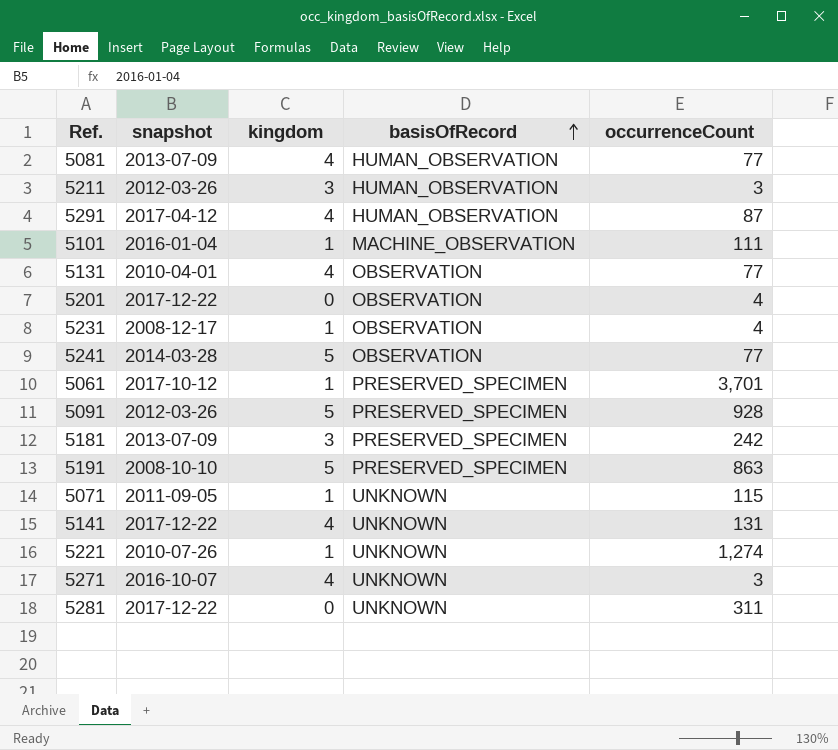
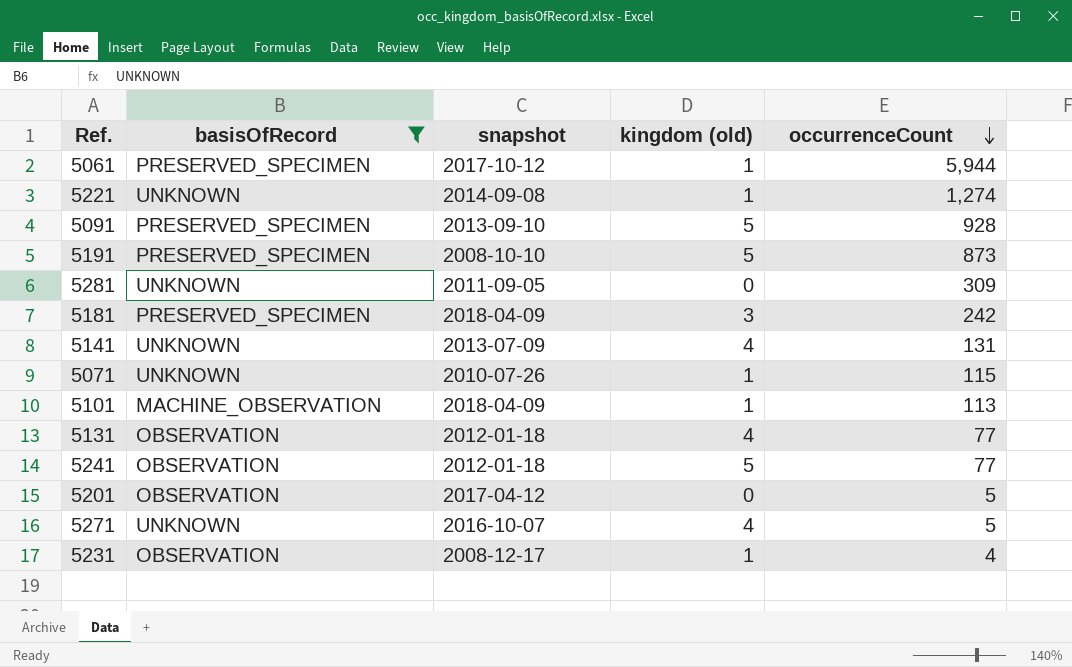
filter: none -> basisOfRecord != HUMAN_OBSERVATION
row order: basisOfRecord ascending -> occurrenceCount descending
column basisOfRecord | position: 4 -> 2
column name: kingdom -> kingdom (old)
5061 | occurrenceCount: 3,701 -> 5,944
5221 | snapshot: 2010-07-26 -> 2014-09-08
5091 | snapshot: 2012-03-26 -> 2013-09-10
5191 | occurrenceCount: 863 -> 873
5281 | snapshot: 2017-12-22 -> 2011-09-05
5281 | occurrenceCount: 311 -> 309
5181 | snapshot: 2013-07-09 -> 2018-04-09
5141 | snapshot: 2017-12-22 -> 2013-07-09
5071 | snapshot: 2011-09-05 -> 2010-07-26
5101 | snapshot: 2016-01-04 -> 2018-04-09
5101 | occurrenceCount: 111 -> 113
5131 | snapshot: 2010-04-01 -> 2012-01-18
5241 | snapshot: 2014-03-28 -> 2012-01-18
5201 | snapshot: 2017-12-22 -> 2017-04-12
5201 | occurrenceCount: 4 -> 5
5271 | occurrenceCount: 3 -> 5

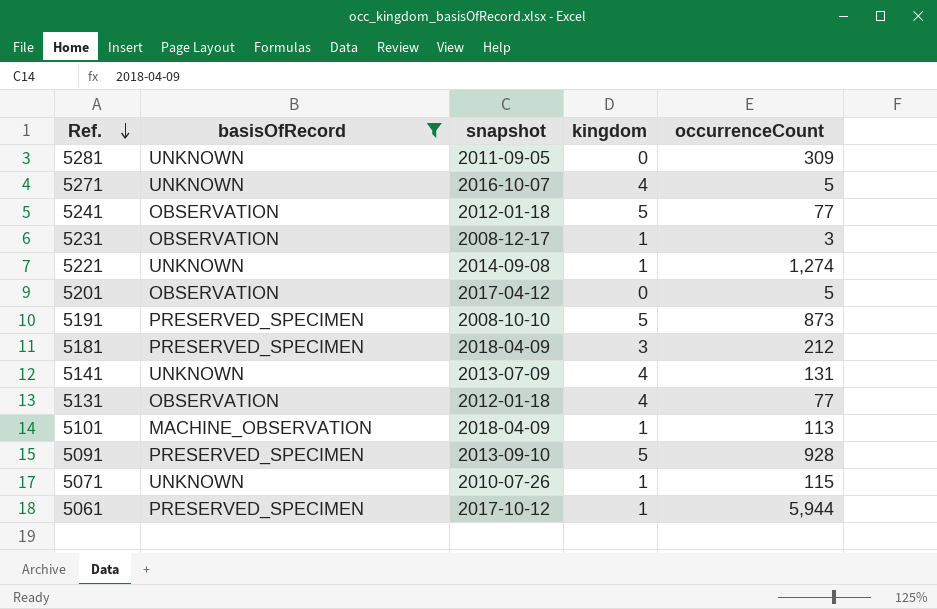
row order: occurrenceCount descending -> Ref. descending
column name: kingdom (old) -> kingdom
5231 | occurrenceCount: 4 -> 3
5181 | occurrenceCount: 242 -> 212

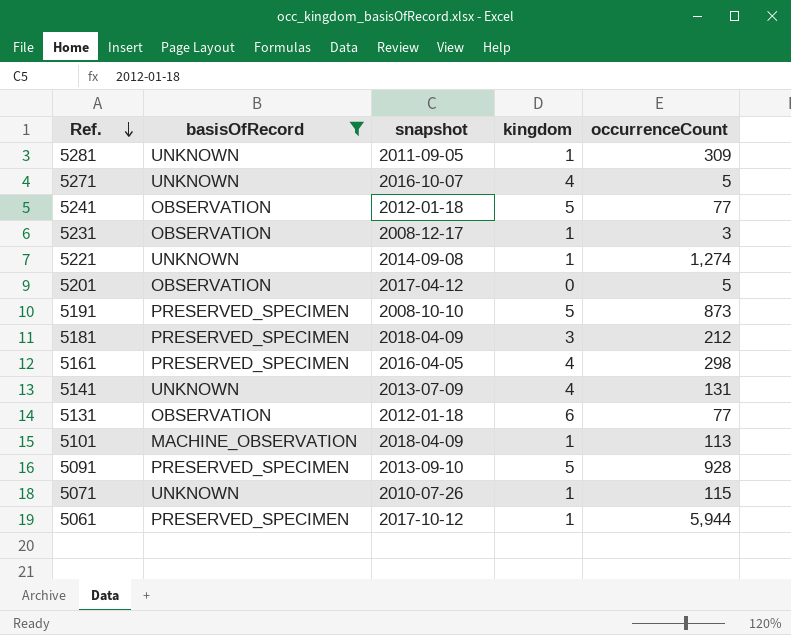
5281 | kingdom: 0 -> 1
row 5161: none -> PRESERVED_SPECIMEN | 2016-04-05 | 4 | 298
5131 | kingdom: 4 -> 6

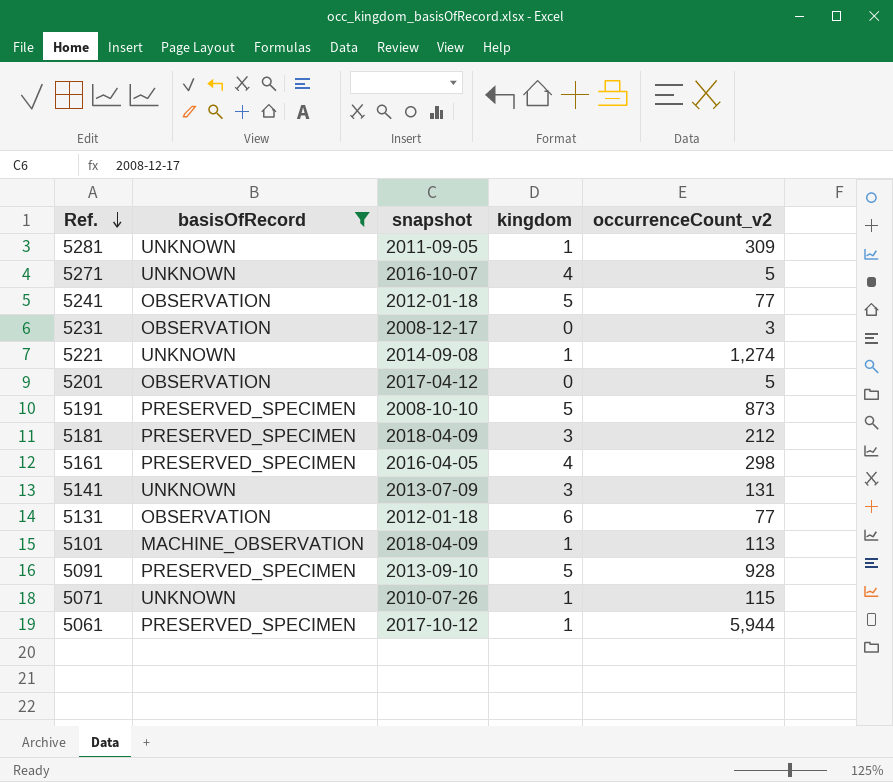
column name: occurrenceCount -> occurrenceCount_v2
5231 | kingdom: 1 -> 0
5141 | kingdom: 4 -> 3

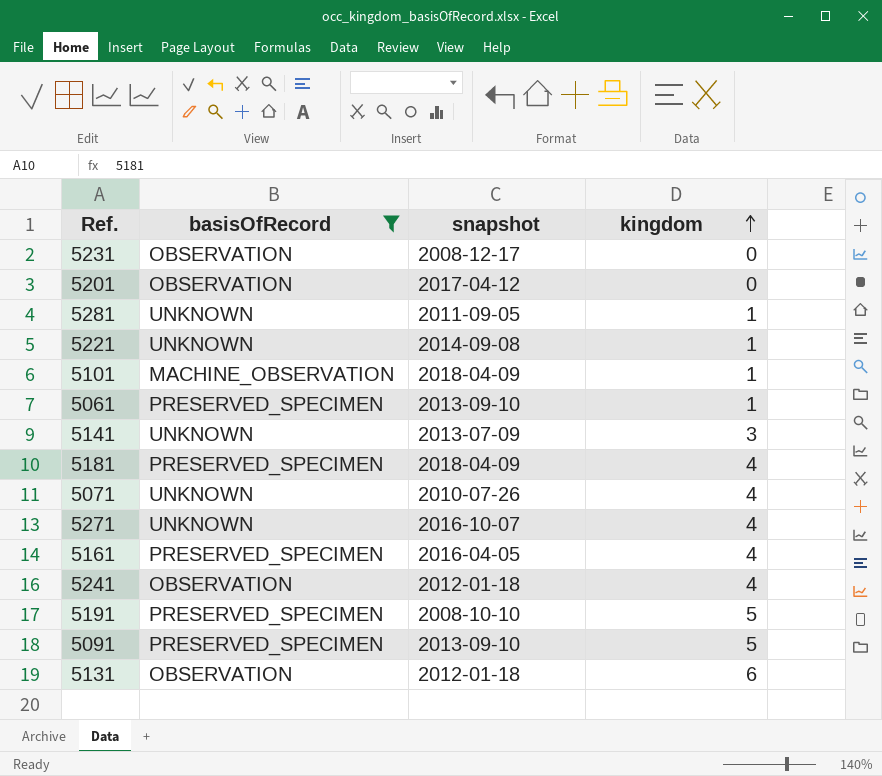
row order: Ref. descending -> kingdom ascending
column occurrenceCount_v2 | position: 5 -> none
5061 | snapshot: 2017-10-12 -> 2013-09-10
5181 | kingdom: 3 -> 4
5071 | kingdom: 1 -> 4
5241 | kingdom: 5 -> 4

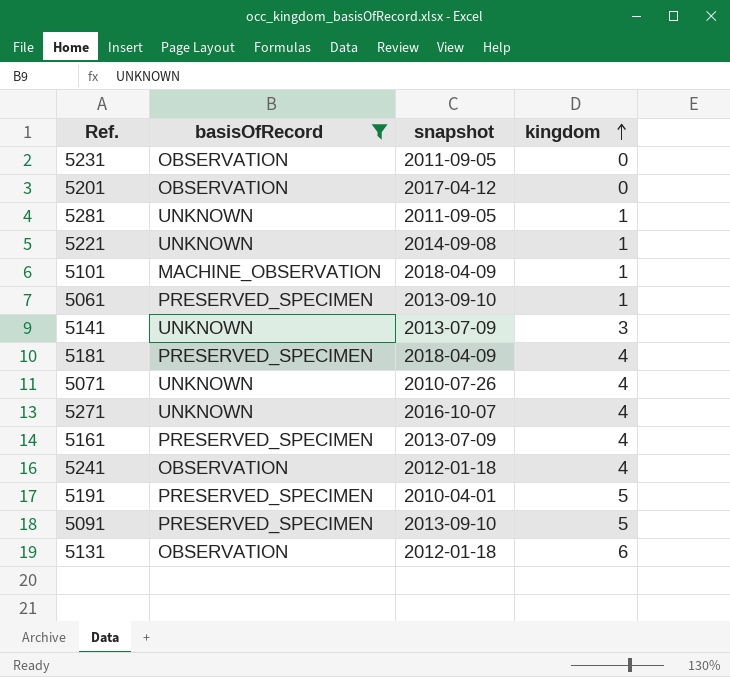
5231 | snapshot: 2008-12-17 -> 2011-09-05
5161 | snapshot: 2016-04-05 -> 2013-07-09
5191 | snapshot: 2008-10-10 -> 2010-04-01

